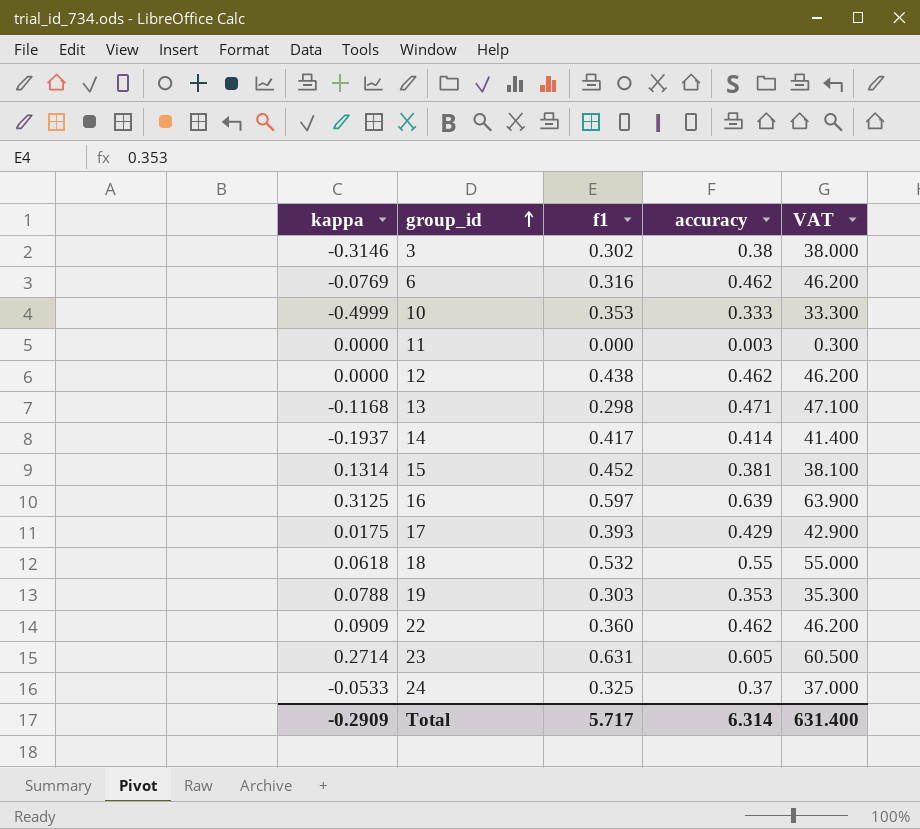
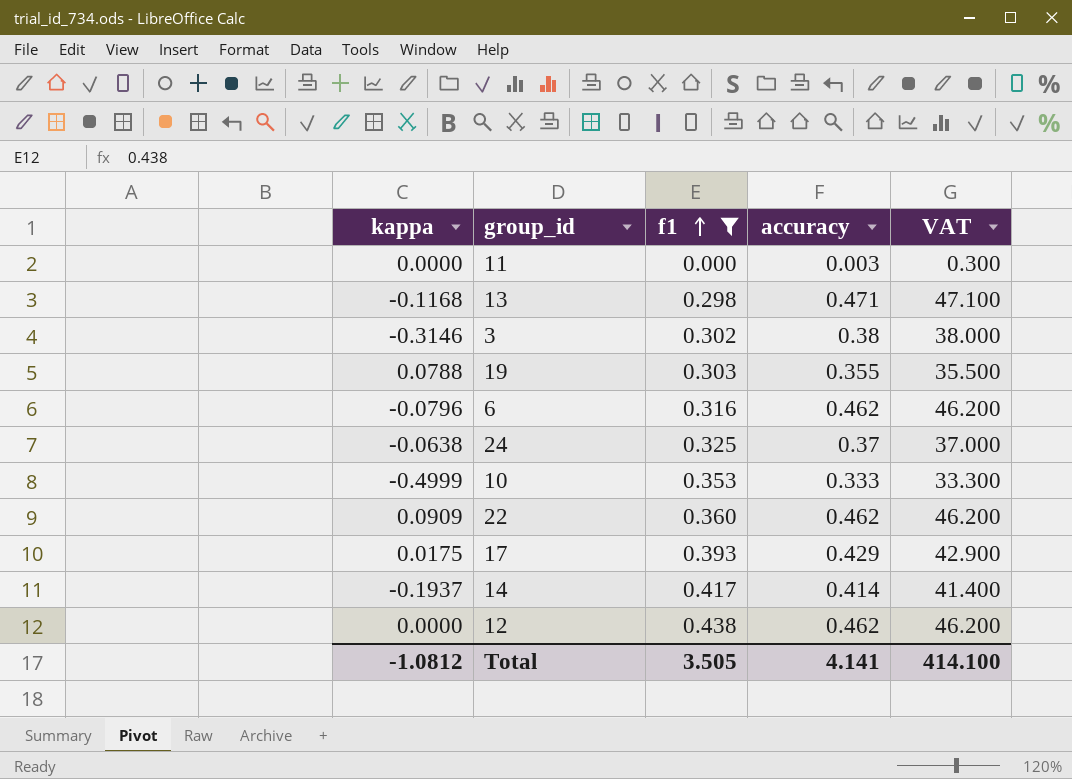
filter: none -> f1 <= 0.438
row order: group_id ascending -> f1 ascending
19 | accuracy: 0.353 -> 0.355
19 | VAT: 35.300 -> 35.500
6 | kappa: -0.0769 -> -0.0796
24 | kappa: -0.0533 -> -0.0638
Total | kappa: -0.2909 -> -1.0812
Total | f1: 5.717 -> 3.505
Total | accuracy: 6.314 -> 4.141
Total | VAT: 631.400 -> 414.100

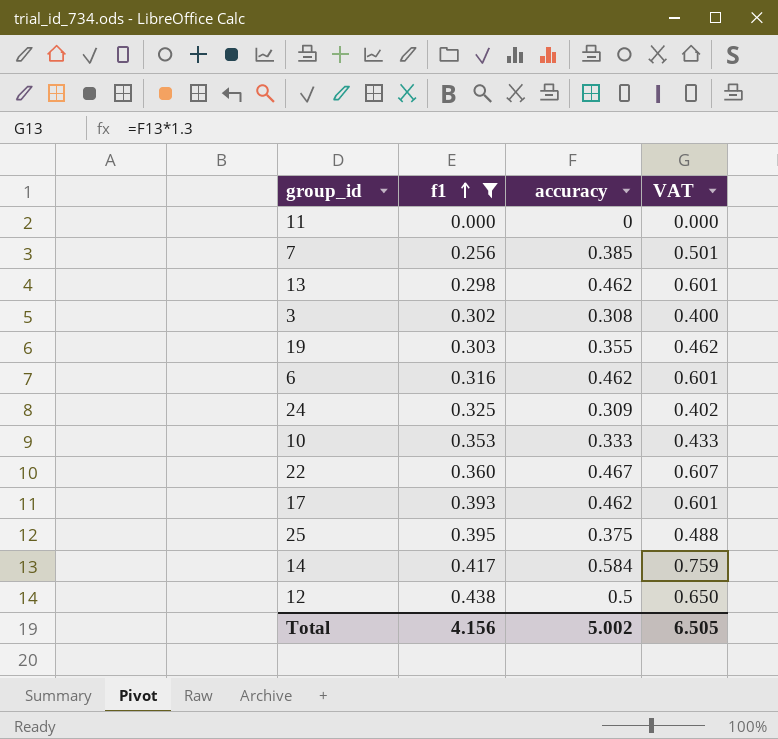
column kappa | position: 1 -> none
column VAT | formula: [accuracy] * 100 -> [accuracy] * 1.3
11 | accuracy: 0.003 -> 0
row 7: none -> 0.256 | 0.385 | 0.501
13 | accuracy: 0.471 -> 0.462
3 | accuracy: 0.38 -> 0.308
24 | accuracy: 0.37 -> 0.309
22 | accuracy: 0.462 -> 0.467
17 | accuracy: 0.429 -> 0.462
row 25: none -> 0.395 | 0.375 | 0.488
14 | accuracy: 0.414 -> 0.584
12 | accuracy: 0.462 -> 0.5
Total | f1: 3.505 -> 4.156
Total | accuracy: 4.141 -> 5.002
Total | VAT: 414.100 -> 6.505

